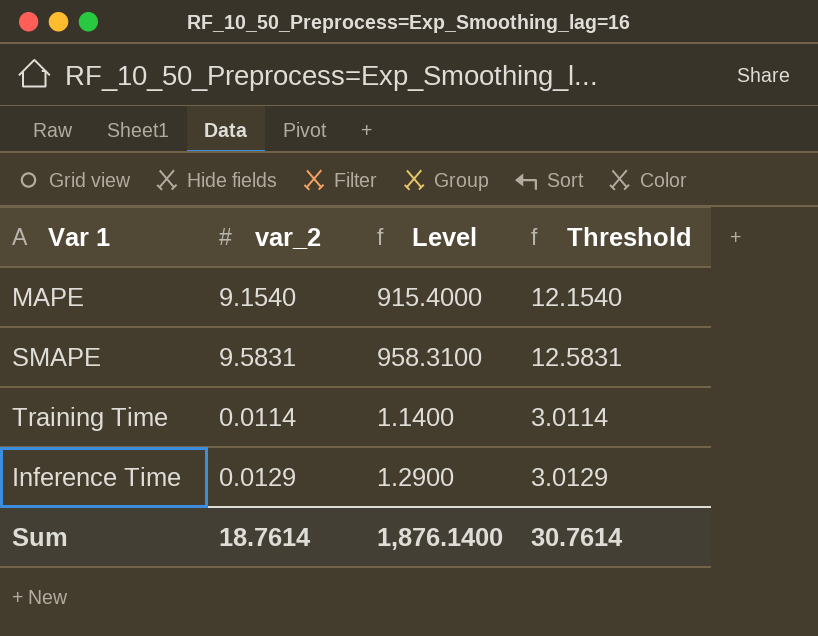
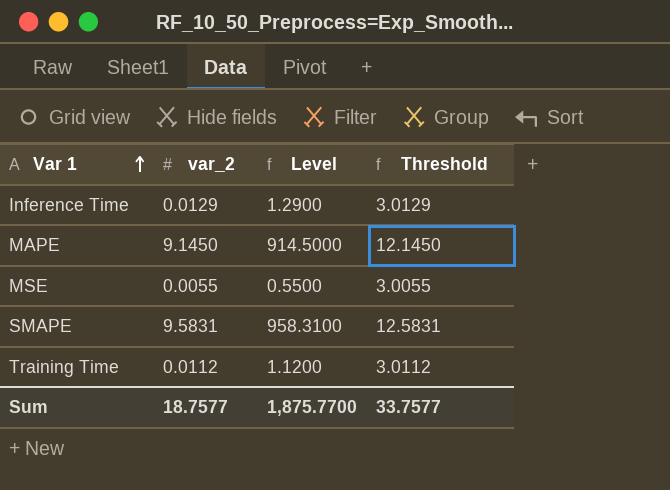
row order: none -> Var 1 ascending
MAPE | var_2: 9.1540 -> 9.1450
MAPE | Level: 915.4000 -> 914.5000
MAPE | Threshold: 12.1540 -> 12.1450
row MSE: none -> 0.0055 | 0.5500 | 3.0055
Training Time | var_2: 0.0114 -> 0.0112
Training Time | Level: 1.1400 -> 1.1200
Training Time | Threshold: 3.0114 -> 3.0112
Sum | var_2: 18.7614 -> 18.7577
Sum | Level: 1,876.1400 -> 1,875.7700
Sum | Threshold: 30.7614 -> 33.7577

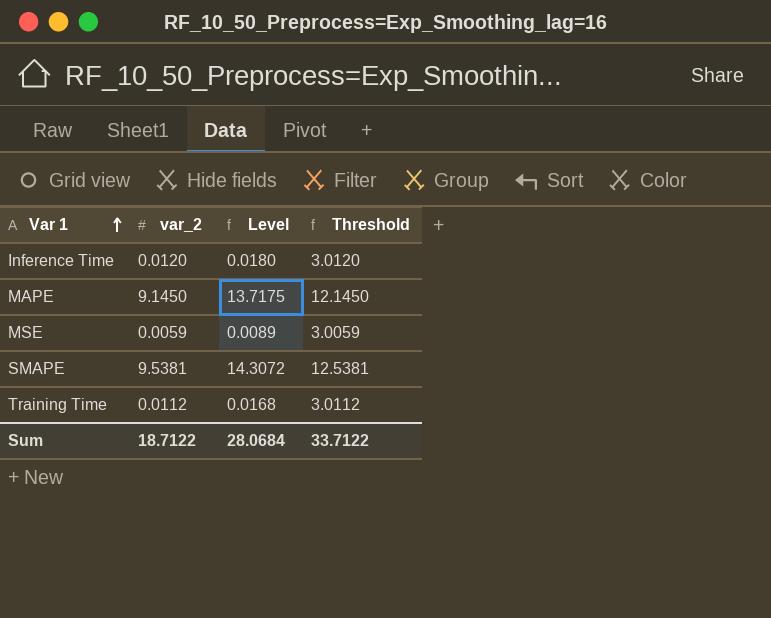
column Level | formula: [var_2] * 100 -> [var_2] * 1.5
Inference Time | var_2: 0.0129 -> 0.0120
Inference Time | Threshold: 3.0129 -> 3.0120
MSE | var_2: 0.0055 -> 0.0059
MSE | Threshold: 3.0055 -> 3.0059
SMAPE | var_2: 9.5831 -> 9.5381
SMAPE | Threshold: 12.5831 -> 12.5381
Sum | var_2: 18.7577 -> 18.7122
Sum | Level: 1,875.7700 -> 28.0684
Sum | Threshold: 33.7577 -> 33.7122

